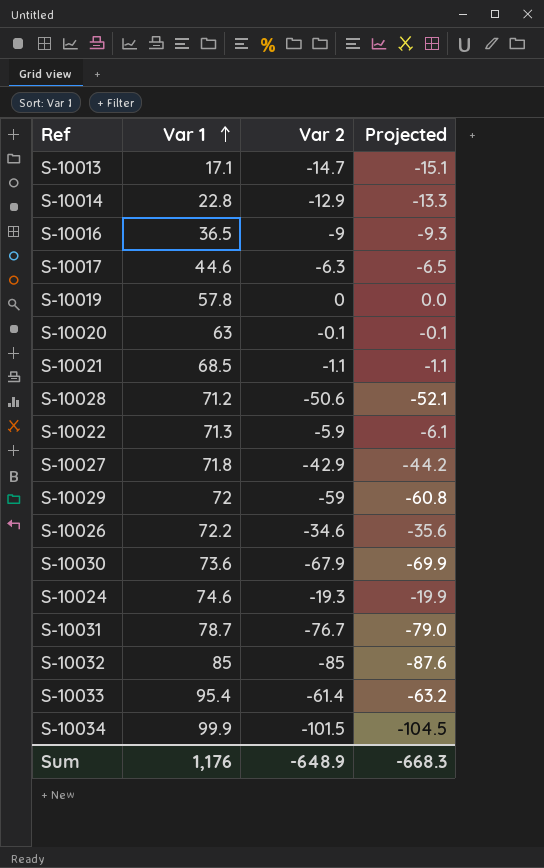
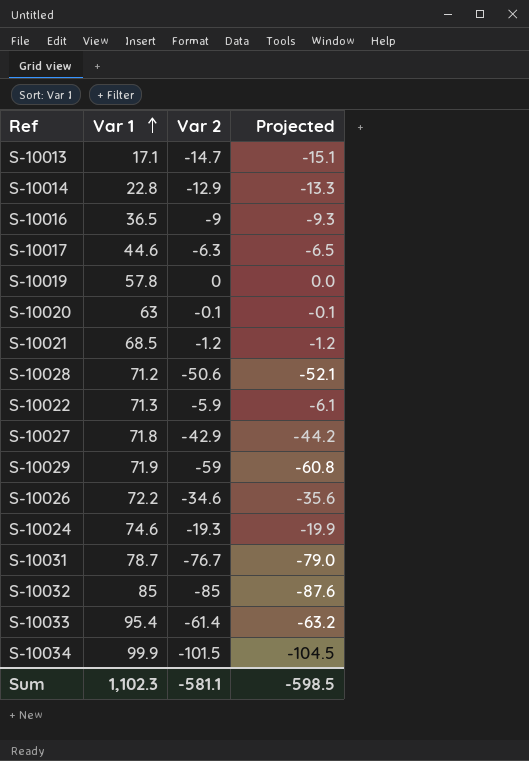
row S-10030: 73.6 | -67.9 | -69.9 -> none
S-10021 | Var 2: -1.1 -> -1.2
S-10021 | Projected: -1.1 -> -1.2
S-10029 | Var 1: 72 -> 71.9
Sum | Var 1: 1,176 -> 1,102.3
Sum | Var 2: -648.9 -> -581.1
Sum | Projected: -668.3 -> -598.5

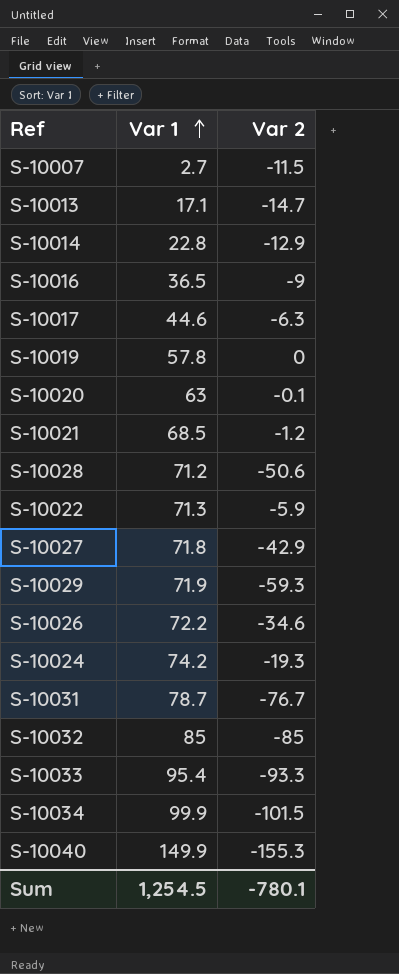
column Projected | formula: [Var 2] * 1.03 -> none
row S-10007: none -> 2.7 | -11.5
S-10029 | Var 2: -59 -> -59.3
S-10024 | Var 1: 74.6 -> 74.2
S-10033 | Var 2: -61.4 -> -93.3
row S-10040: none -> 149.9 | -155.3
Sum | Var 1: 1,102.3 -> 1,254.5
Sum | Var 2: -581.1 -> -780.1

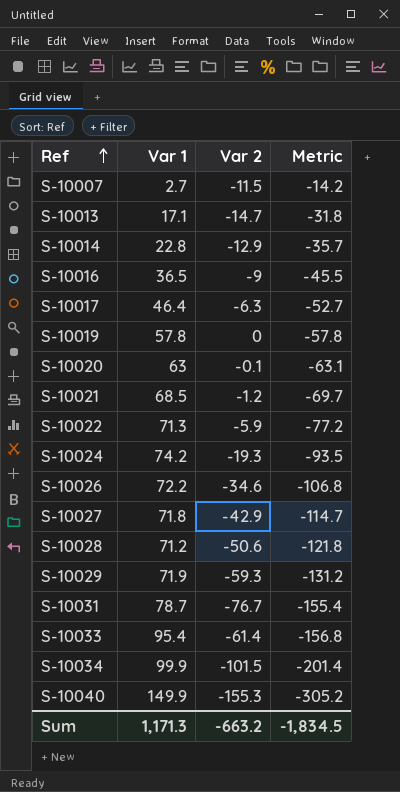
row order: Var 1 ascending -> Ref ascending
column Metric | formula: none -> [Var 2] - [Var 1]
row S-10032: 85 | -85 -> none
S-10017 | Var 1: 44.6 -> 46.4
S-10033 | Var 2: -93.3 -> -61.4
Sum | Var 1: 1,254.5 -> 1,171.3
Sum | Var 2: -780.1 -> -663.2

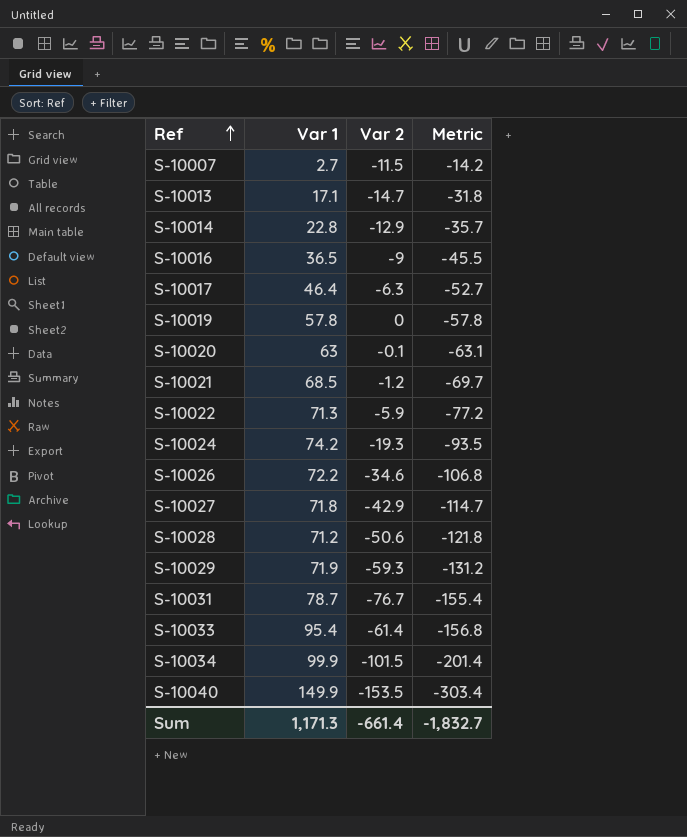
S-10040 | Var 2: -155.3 -> -153.5
S-10040 | Metric: -305.2 -> -303.4
Sum | Var 2: -663.2 -> -661.4
Sum | Metric: -1,834.5 -> -1,832.7

